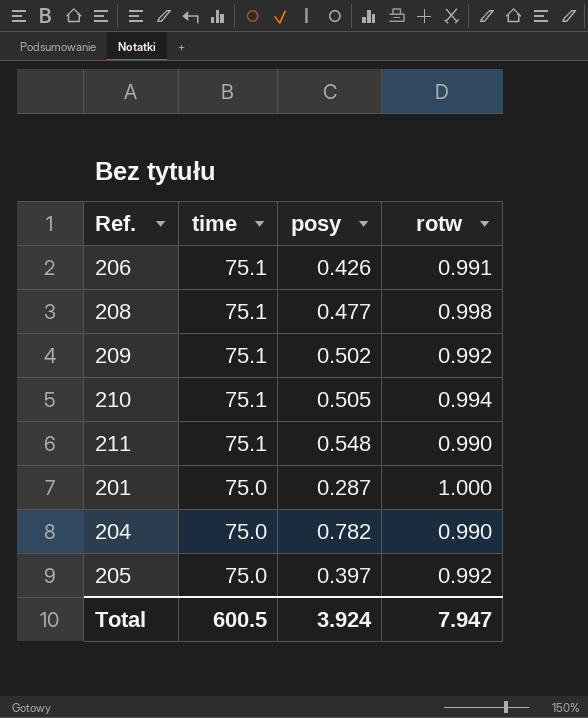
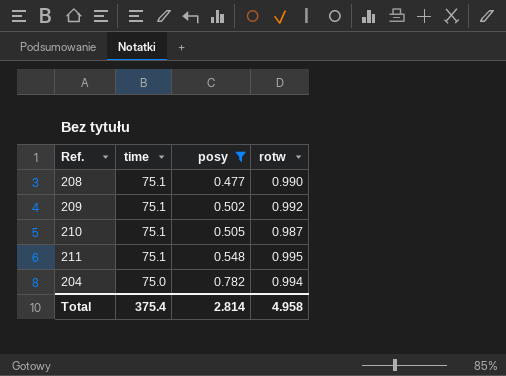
filter: none -> posy >= 0.477
208 | rotw: 0.998 -> 0.990
210 | rotw: 0.994 -> 0.987
211 | rotw: 0.990 -> 0.995
204 | rotw: 0.990 -> 0.994
Total | time: 600.5 -> 375.4
Total | posy: 3.924 -> 2.814
Total | rotw: 7.947 -> 4.958

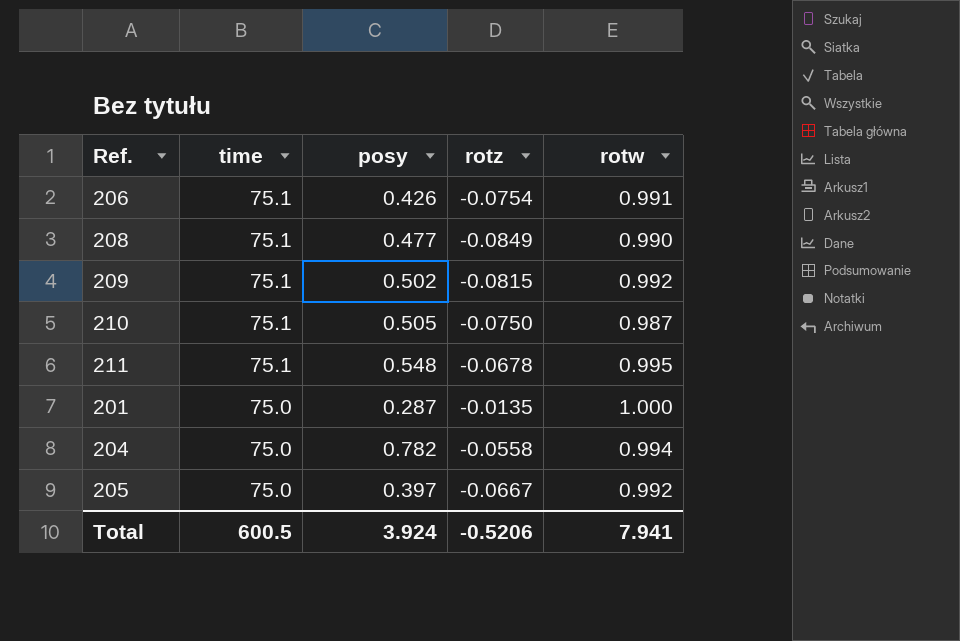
filter: posy >= 0.477 -> none
column rotz | position: none -> 4
Total | time: 375.4 -> 600.5
Total | posy: 2.814 -> 3.924
Total | rotw: 4.958 -> 7.941

